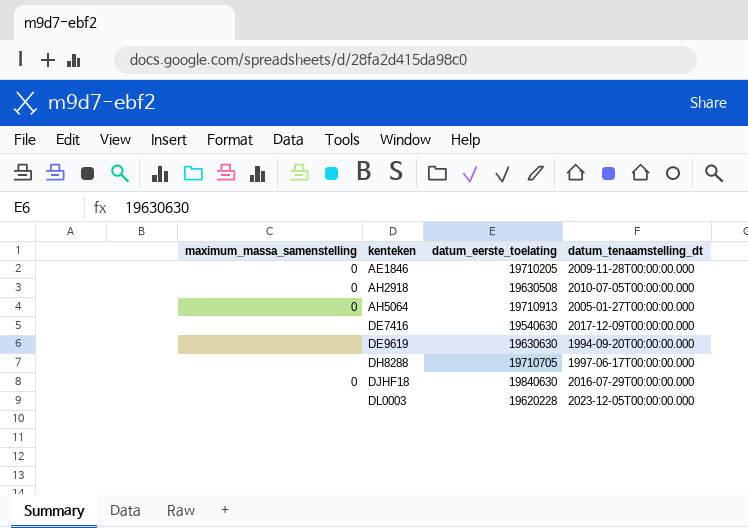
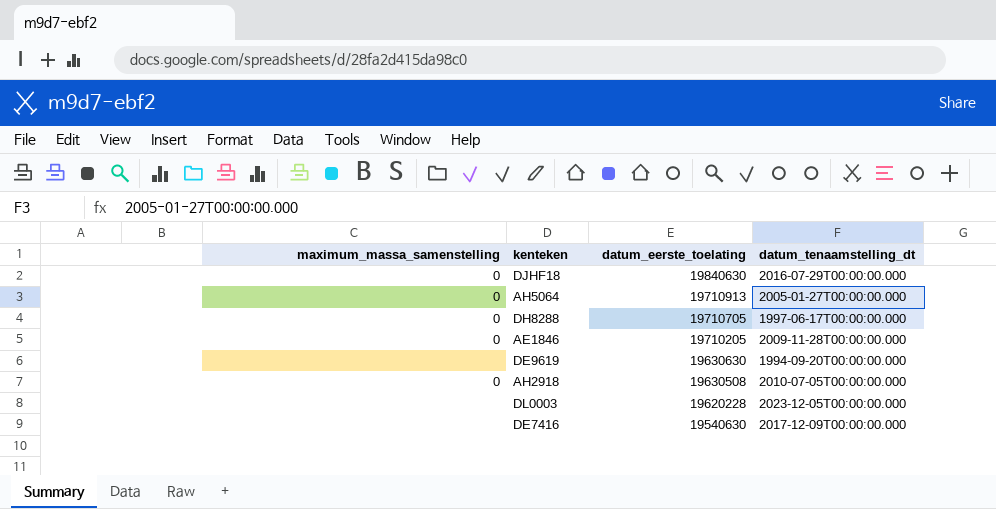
row order: kenteken ascending -> datum_eerste_toelating descending
DH8288 | maximum_massa_samenstelling: none -> 0

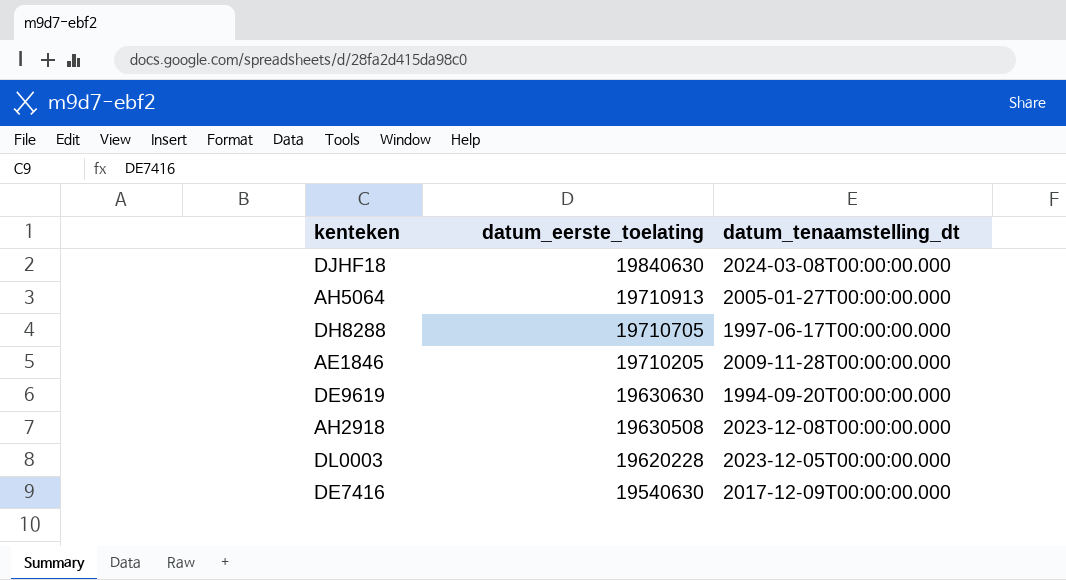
column maximum_massa_samenstelling | position: 1 -> none
DJHF18 | datum_tenaamstelling_dt: 2016-07-29T00:00:00.000 -> 2024-03-08T00:00:00.000
AH2918 | datum_tenaamstelling_dt: 2010-07-05T00:00:00.000 -> 2023-12-08T00:00:00.000

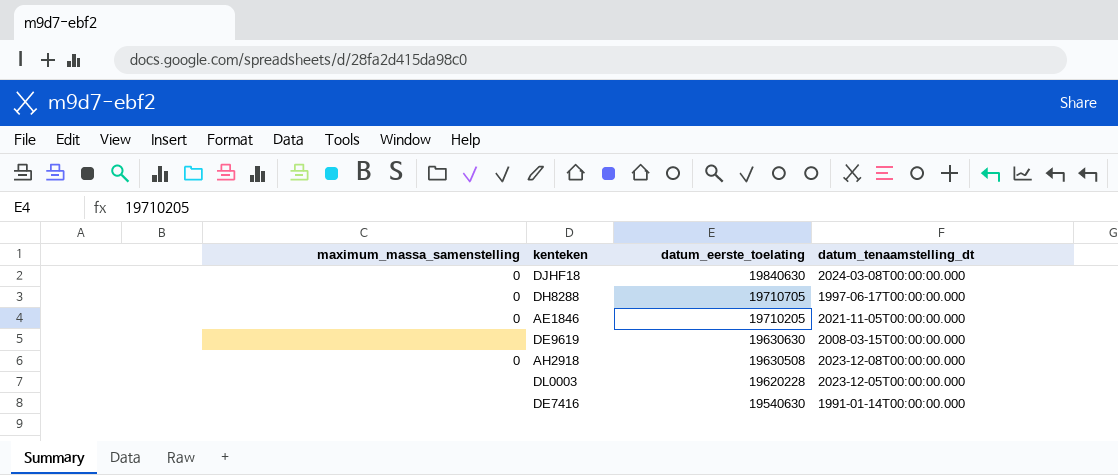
column maximum_massa_samenstelling | position: none -> 1
row AH5064: 19710913 | 2005-01-27T00:00:00.000 -> none
AE1846 | datum_tenaamstelling_dt: 2009-11-28T00:00:00.000 -> 2021-11-05T00:00:00.000
DE9619 | datum_tenaamstelling_dt: 1994-09-20T00:00:00.000 -> 2008-03-15T00:00:00.000
DE7416 | datum_tenaamstelling_dt: 2017-12-09T00:00:00.000 -> 1991-01-14T00:00:00.000

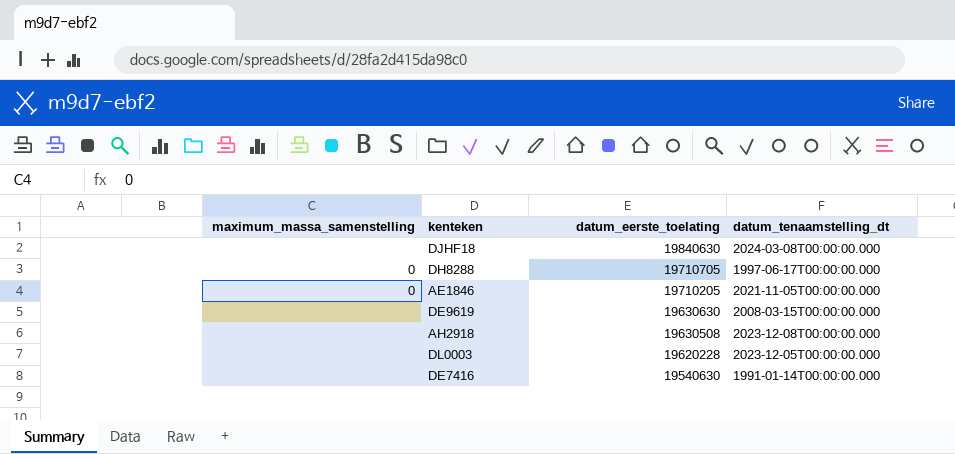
DJHF18 | maximum_massa_samenstelling: 0 -> none
AH2918 | maximum_massa_samenstelling: 0 -> none

